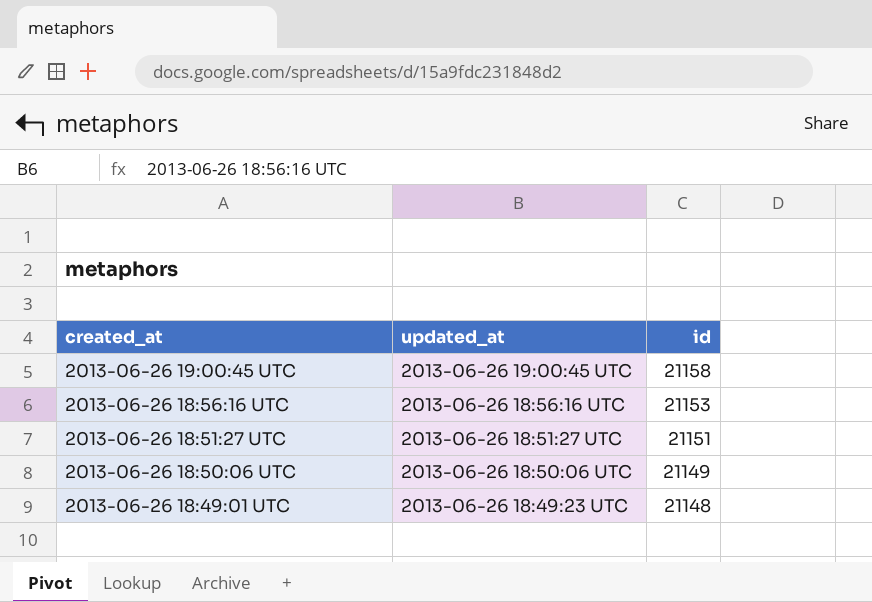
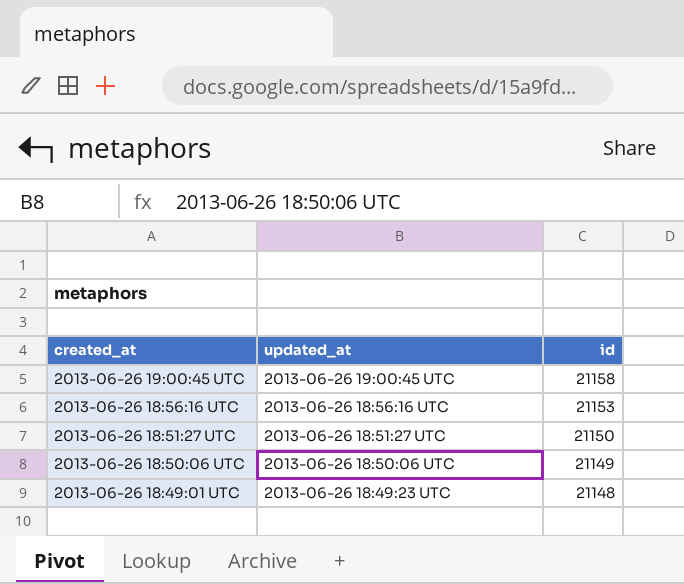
2013-06-26 18:51:27 UTC | id: 21151 -> 21150

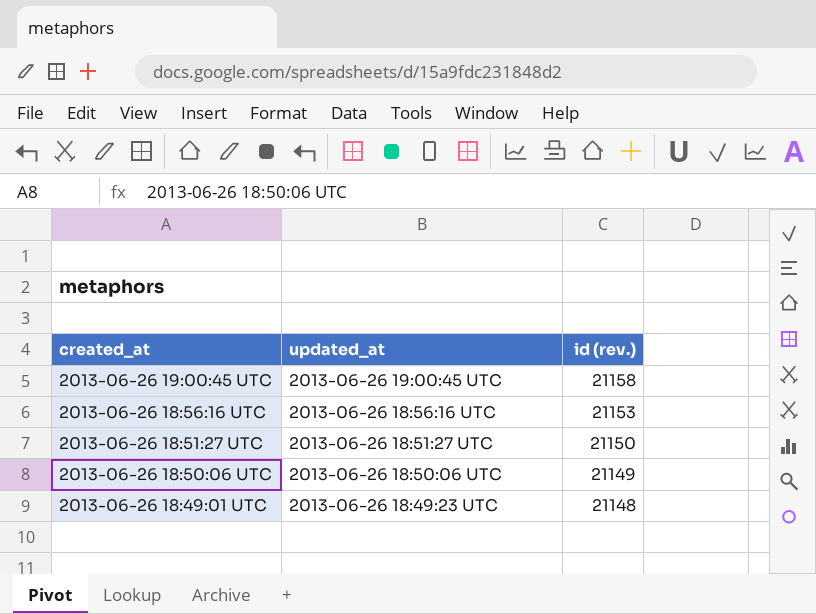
column name: id -> id (rev.)

